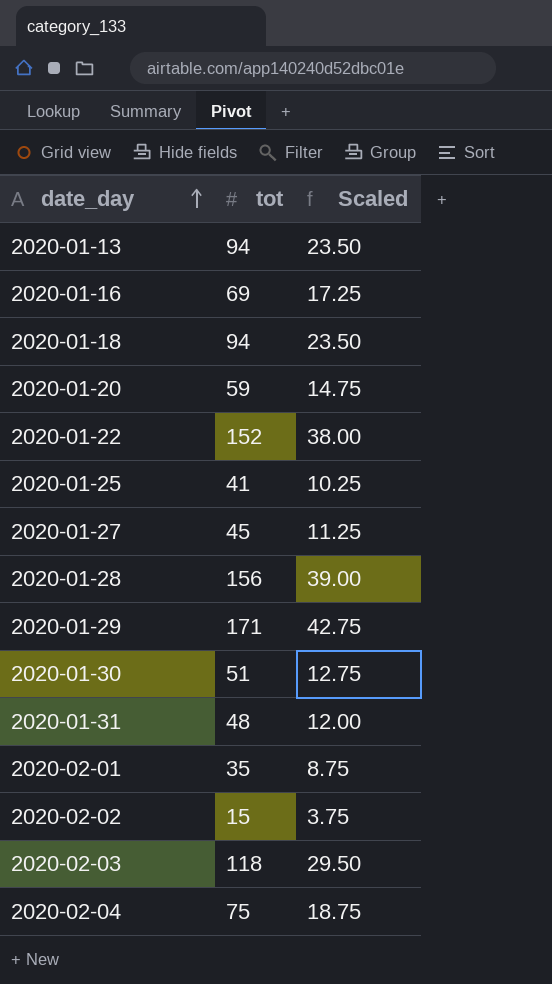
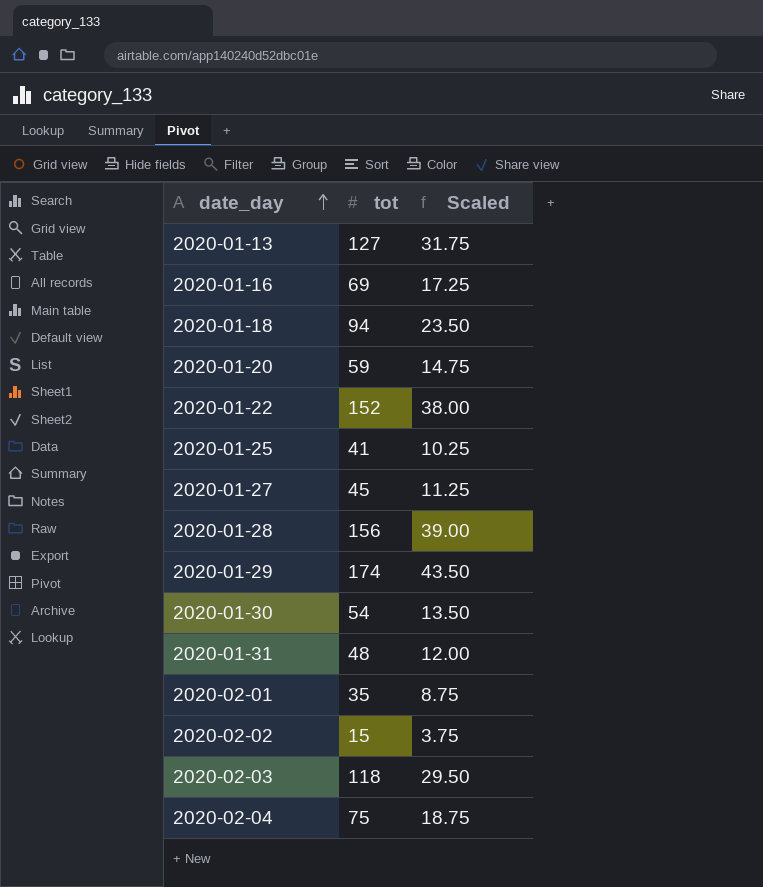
2020-01-13 | tot: 94 -> 127
2020-01-13 | Scaled: 23.50 -> 31.75
2020-01-29 | tot: 171 -> 174
2020-01-29 | Scaled: 42.75 -> 43.50
2020-01-30 | tot: 51 -> 54
2020-01-30 | Scaled: 12.75 -> 13.50

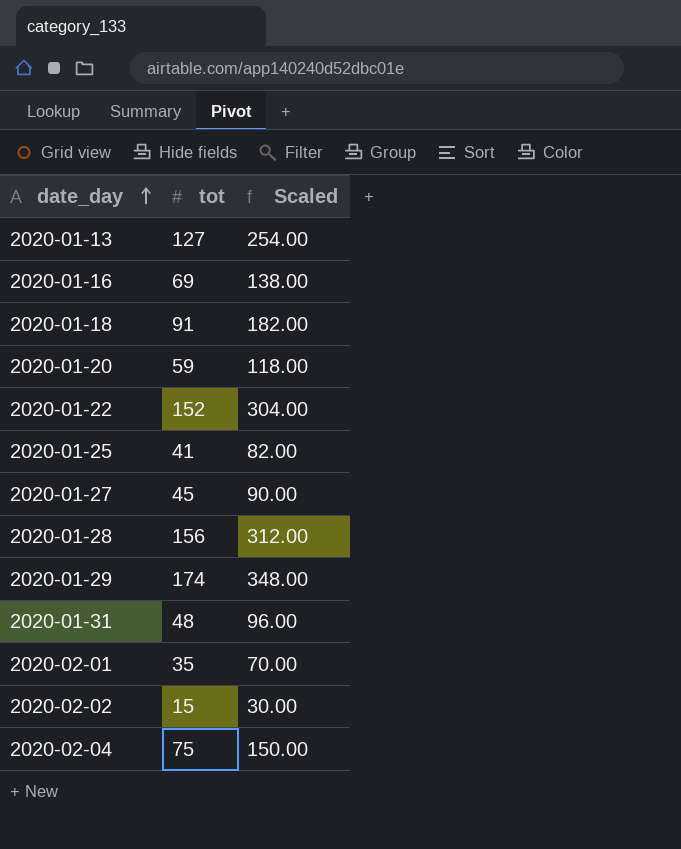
column Scaled | formula: [tot] * 0.25 -> [tot] * 2
row 2020-01-30: 54 | 13.50 -> none
row 2020-02-03: 118 | 29.50 -> none
2020-01-18 | tot: 94 -> 91

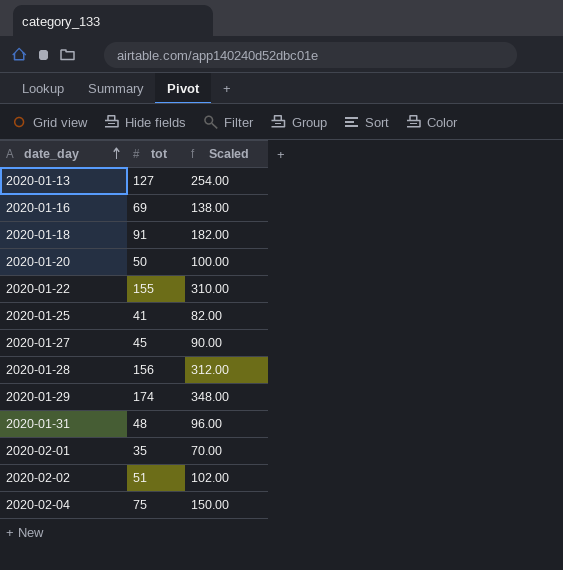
2020-01-20 | tot: 59 -> 50
2020-01-20 | Scaled: 118.00 -> 100.00
2020-01-22 | tot: 152 -> 155
2020-01-22 | Scaled: 304.00 -> 310.00
2020-02-02 | tot: 15 -> 51
2020-02-02 | Scaled: 30.00 -> 102.00

